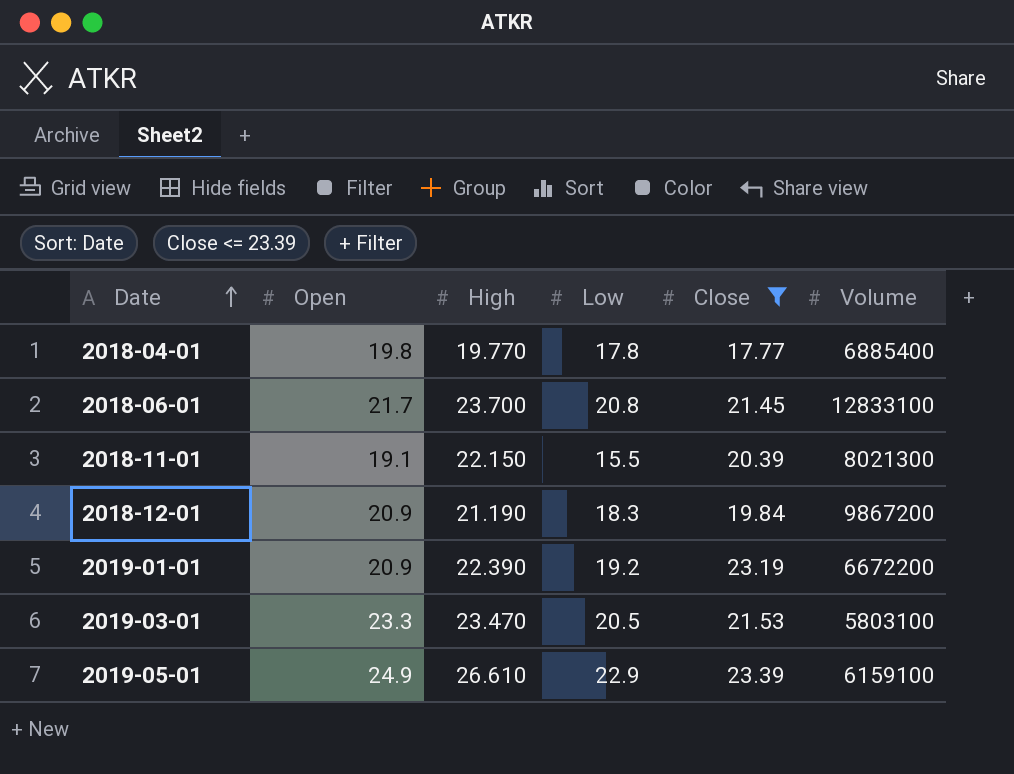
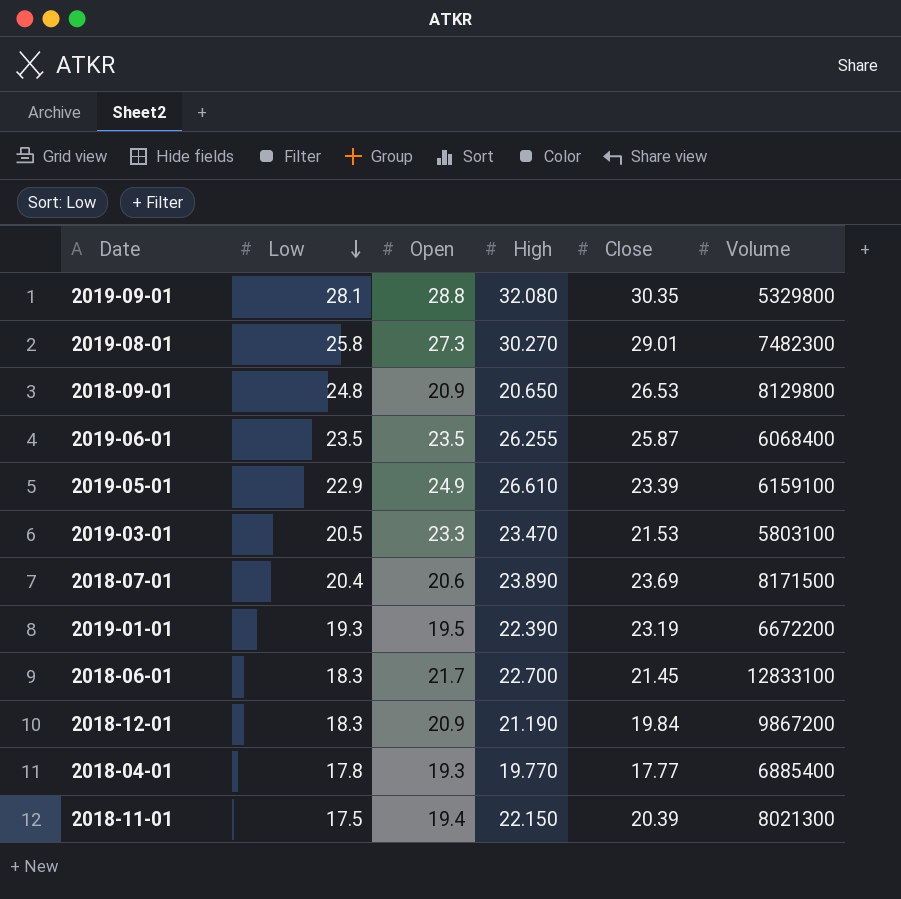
filter: Close <= 23.39 -> none
row order: Date ascending -> Low descending
column Low | position: 4 -> 2
2019-01-01 | Low: 19.2 -> 19.3
2019-01-01 | Open: 20.9 -> 19.5
2018-06-01 | Low: 20.8 -> 18.3
2018-06-01 | High: 23.700 -> 22.700
2018-04-01 | Open: 19.8 -> 19.3
2018-11-01 | Low: 15.5 -> 17.5
2018-11-01 | Open: 19.1 -> 19.4

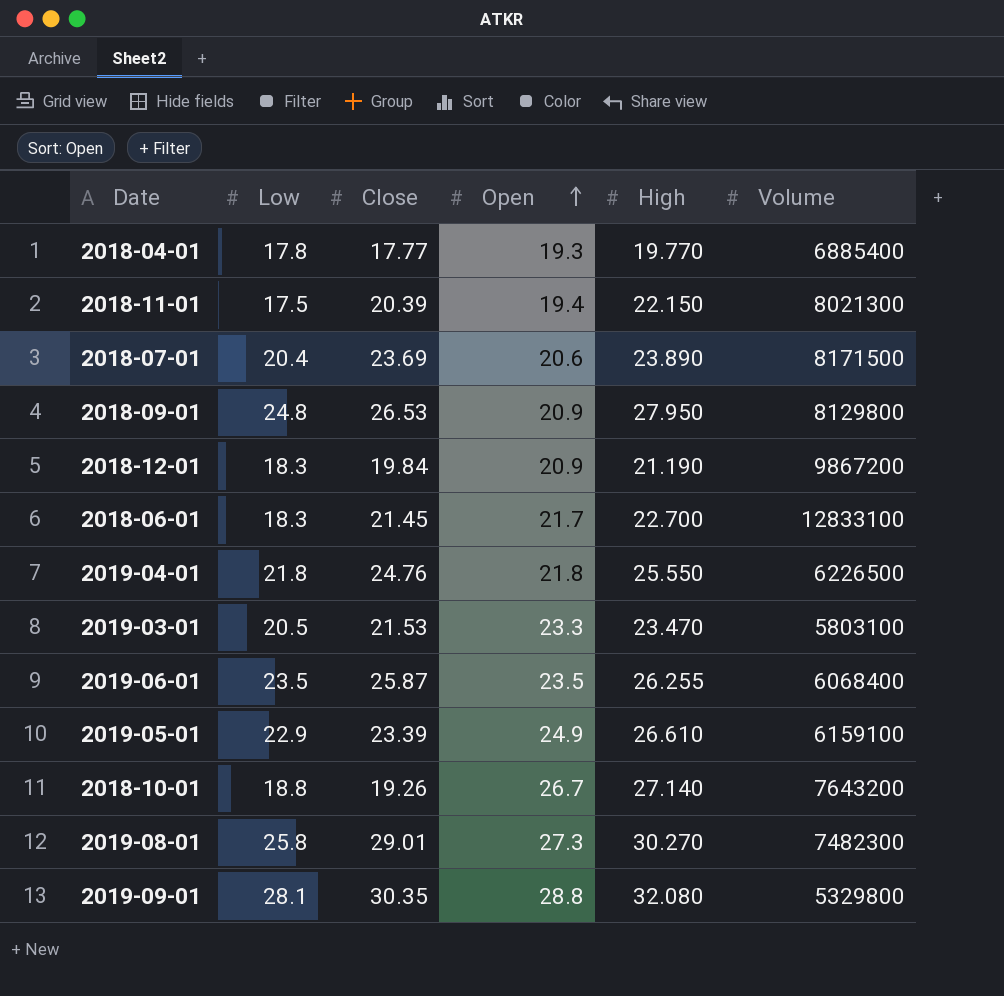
row order: Low descending -> Open ascending
column Close | position: 5 -> 3
row 2019-01-01: 19.3 | 19.5 | 22.390 | 23.19 | 6672200 -> none
2018-09-01 | High: 20.650 -> 27.950
row 2019-04-01: none -> 21.8 | 24.76 | 21.8 | 25.550 | 6226500
row 2018-10-01: none -> 18.8 | 19.26 | 26.7 | 27.140 | 7643200

